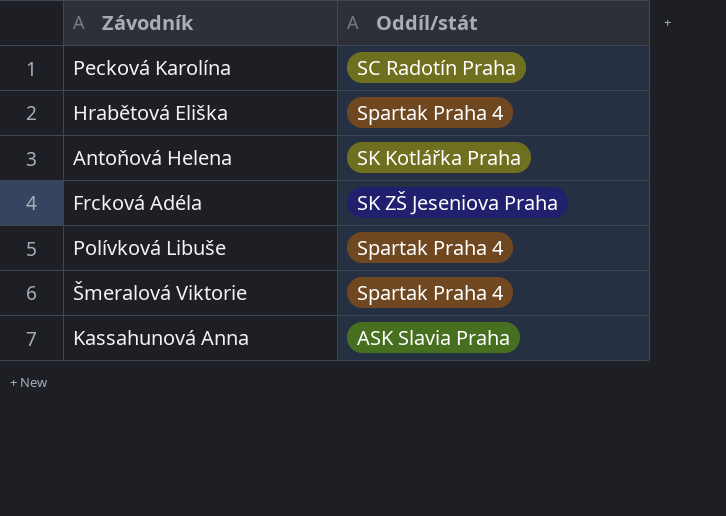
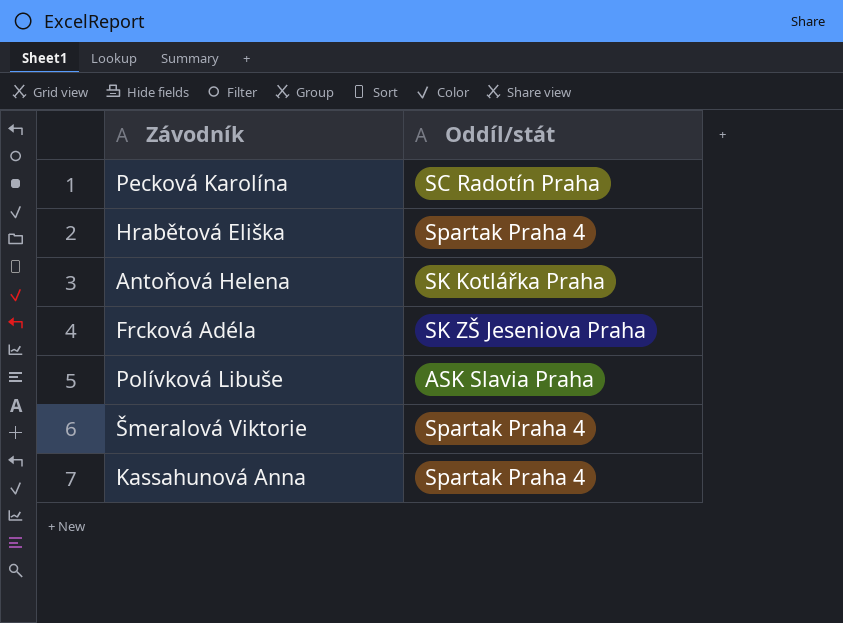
Polívková Libuše | Oddíl/stát: Spartak Praha 4 -> ASK Slavia Praha
Kassahunová Anna | Oddíl/stát: ASK Slavia Praha -> Spartak Praha 4

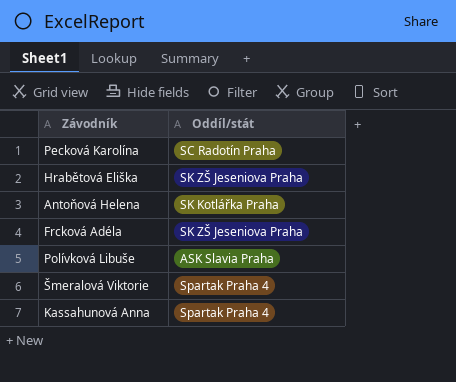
Hrabětová Eliška | Oddíl/stát: Spartak Praha 4 -> SK ZŠ Jeseniova Praha

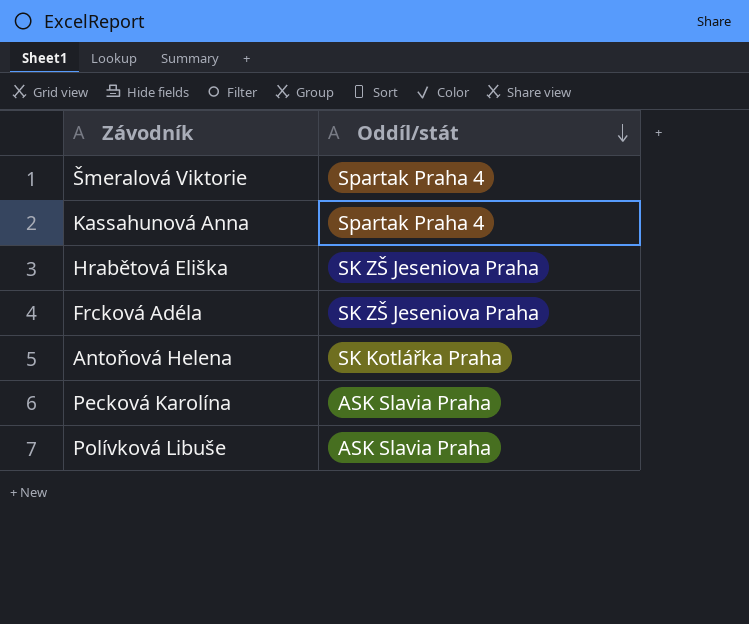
row order: none -> Oddíl/stát descending
Pecková Karolína | Oddíl/stát: SC Radotín Praha -> ASK Slavia Praha

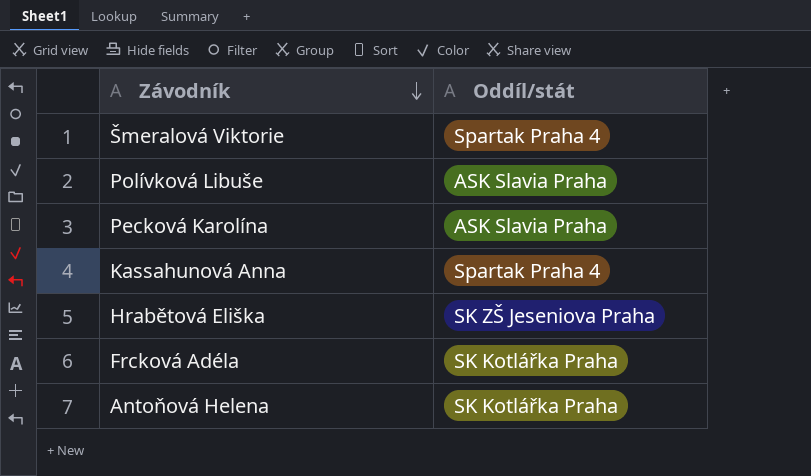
row order: Oddíl/stát descending -> Závodník descending
Frcková Adéla | Oddíl/stát: SK ZŠ Jeseniova Praha -> SK Kotlářka Praha

